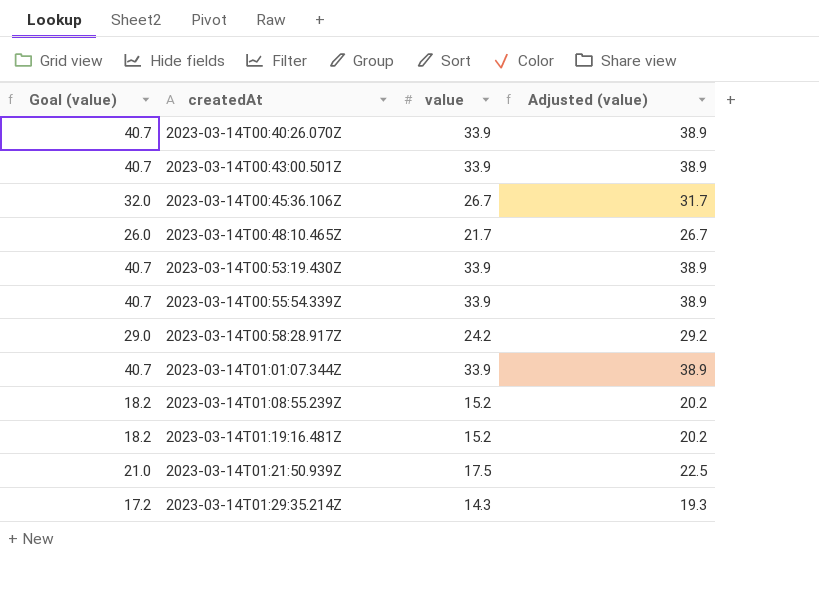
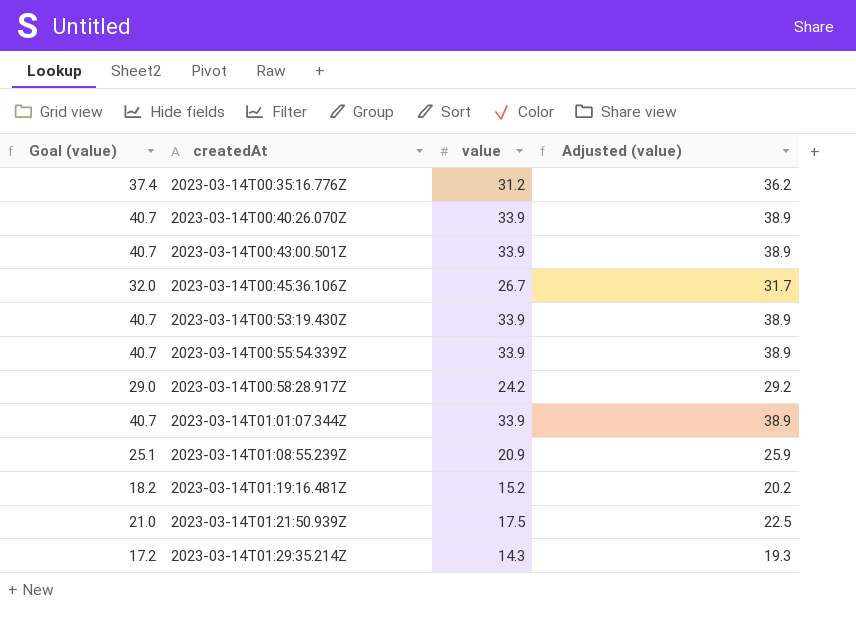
row 2023-03-14T00:48:10.465Z: 26.0 | 21.7 | 26.7 -> none
row 2023-03-14T00:35:16.776Z: none -> 37.4 | 31.2 | 36.2
2023-03-14T01:08:55.239Z | Goal (value): 18.2 -> 25.1
2023-03-14T01:08:55.239Z | value: 15.2 -> 20.9
2023-03-14T01:08:55.239Z | Adjusted (value): 20.2 -> 25.9

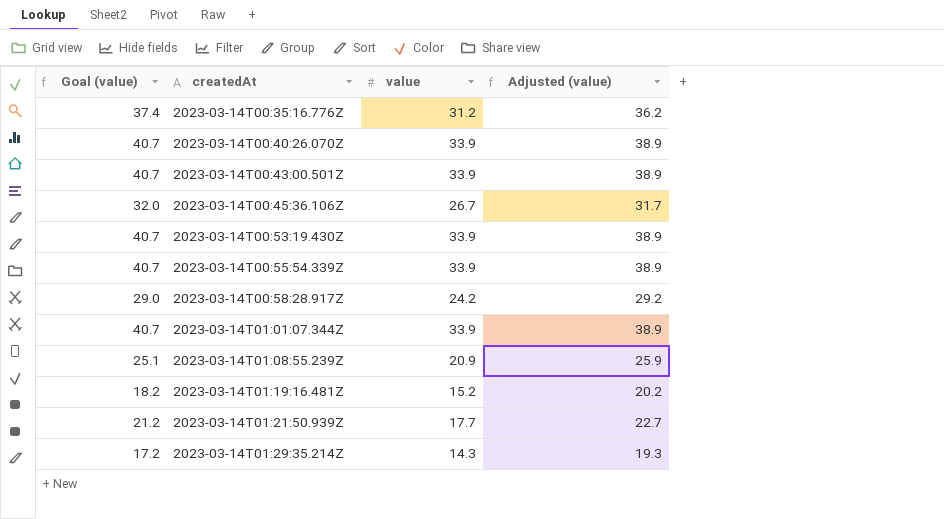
2023-03-14T01:21:50.939Z | Goal (value): 21.0 -> 21.2
2023-03-14T01:21:50.939Z | value: 17.5 -> 17.7
2023-03-14T01:21:50.939Z | Adjusted (value): 22.5 -> 22.7

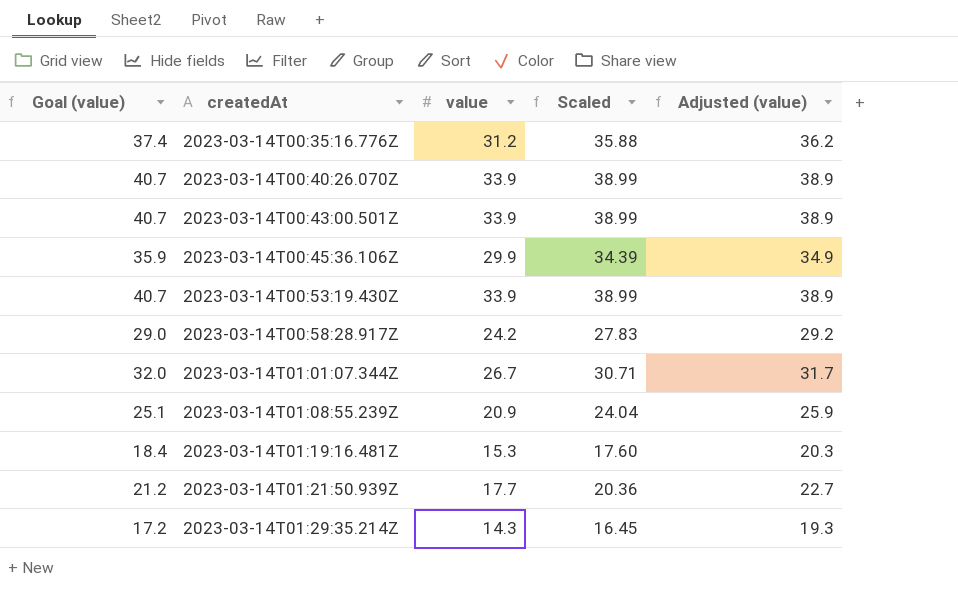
column Scaled | formula: none -> [value] * 1.15
row 2023-03-14T00:55:54.339Z: 40.7 | 33.9 | 38.9 -> none
2023-03-14T00:45:36.106Z | Goal (value): 32.0 -> 35.9
2023-03-14T00:45:36.106Z | value: 26.7 -> 29.9
2023-03-14T00:45:36.106Z | Adjusted (value): 31.7 -> 34.9
2023-03-14T01:01:07.344Z | Goal (value): 40.7 -> 32.0
2023-03-14T01:01:07.344Z | value: 33.9 -> 26.7
2023-03-14T01:01:07.344Z | Adjusted (value): 38.9 -> 31.7
2023-03-14T01:19:16.481Z | Goal (value): 18.2 -> 18.4
2023-03-14T01:19:16.481Z | value: 15.2 -> 15.3
2023-03-14T01:19:16.481Z | Adjusted (value): 20.2 -> 20.3

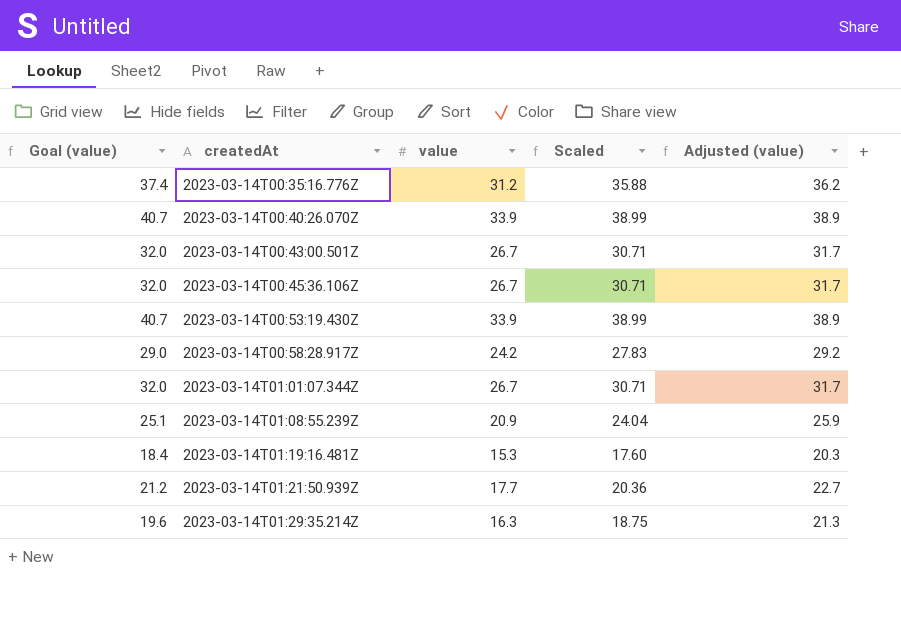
2023-03-14T00:43:00.501Z | Goal (value): 40.7 -> 32.0
2023-03-14T00:43:00.501Z | value: 33.9 -> 26.7
2023-03-14T00:43:00.501Z | Scaled: 38.99 -> 30.71
2023-03-14T00:43:00.501Z | Adjusted (value): 38.9 -> 31.7
2023-03-14T00:45:36.106Z | Goal (value): 35.9 -> 32.0
2023-03-14T00:45:36.106Z | value: 29.9 -> 26.7
2023-03-14T00:45:36.106Z | Scaled: 34.39 -> 30.71
2023-03-14T00:45:36.106Z | Adjusted (value): 34.9 -> 31.7
2023-03-14T01:29:35.214Z | Goal (value): 17.2 -> 19.6
2023-03-14T01:29:35.214Z | value: 14.3 -> 16.3
2023-03-14T01:29:35.214Z | Scaled: 16.45 -> 18.75
2023-03-14T01:29:35.214Z | Adjusted (value): 19.3 -> 21.3

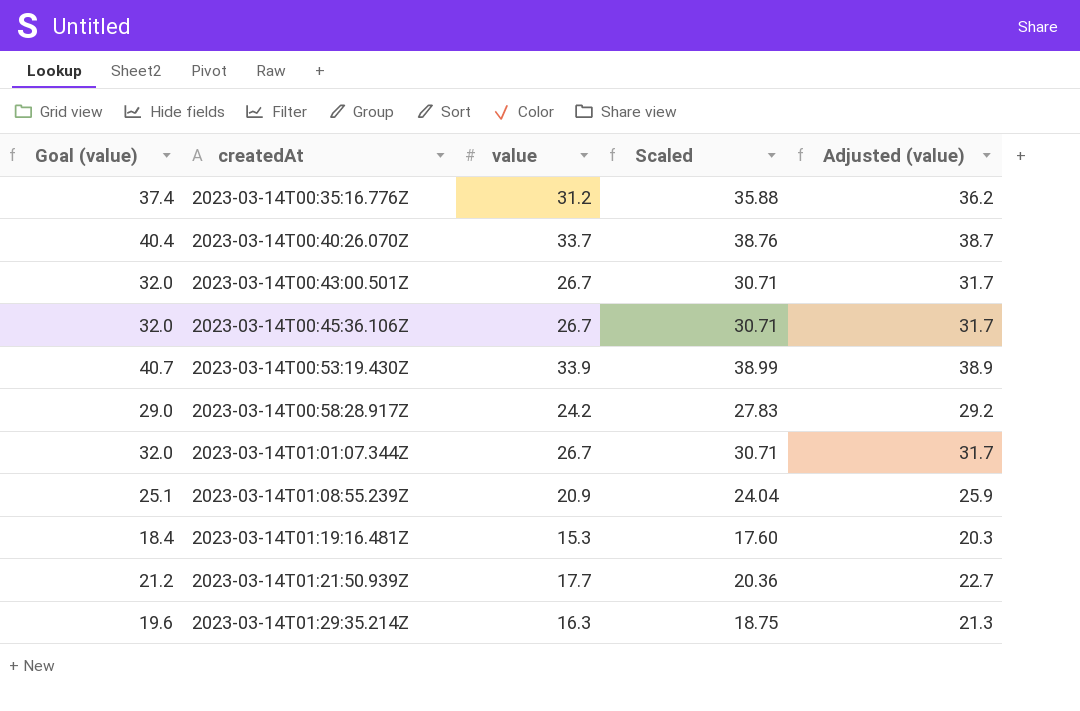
2023-03-14T00:40:26.070Z | Goal (value): 40.7 -> 40.4
2023-03-14T00:40:26.070Z | value: 33.9 -> 33.7
2023-03-14T00:40:26.070Z | Scaled: 38.99 -> 38.76
2023-03-14T00:40:26.070Z | Adjusted (value): 38.9 -> 38.7

